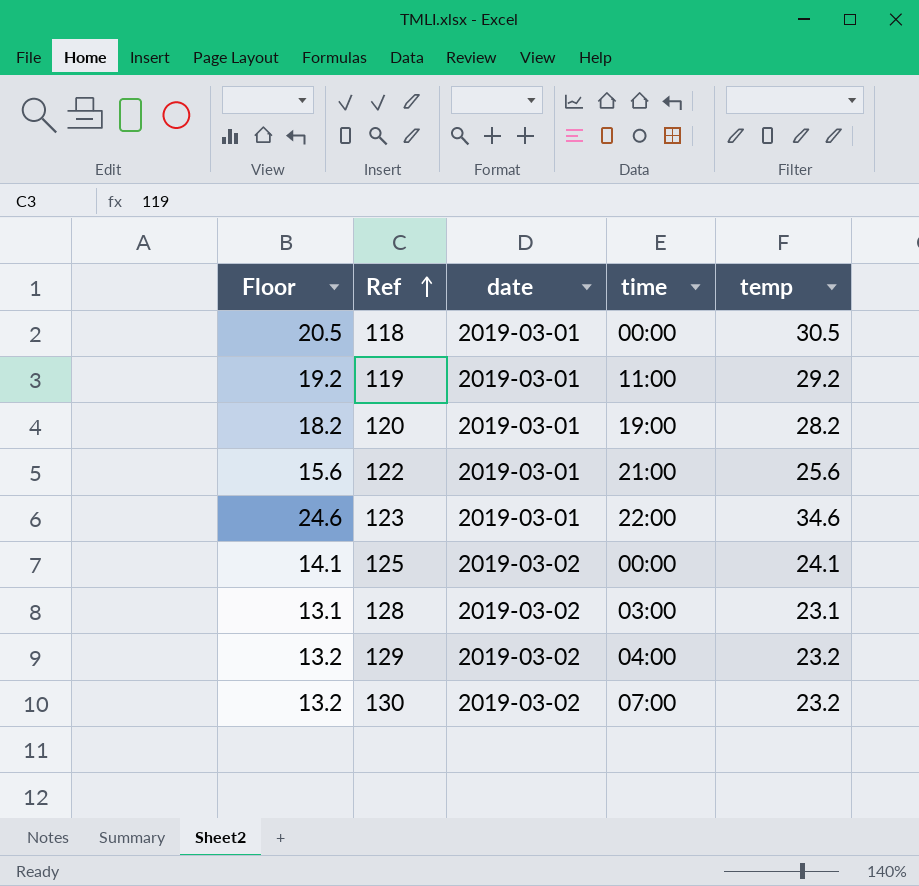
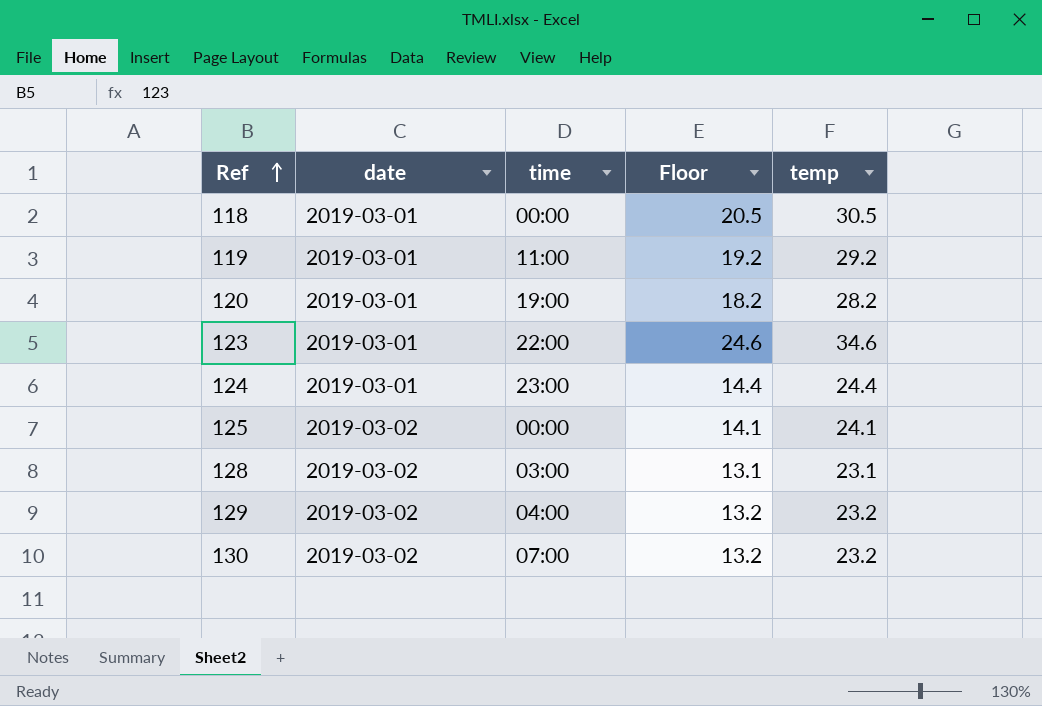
column Floor | position: 1 -> 4
row 122: 15.6 | 2019-03-01 | 21:00 | 25.6 -> none
row 124: none -> 2019-03-01 | 23:00 | 14.4 | 24.4

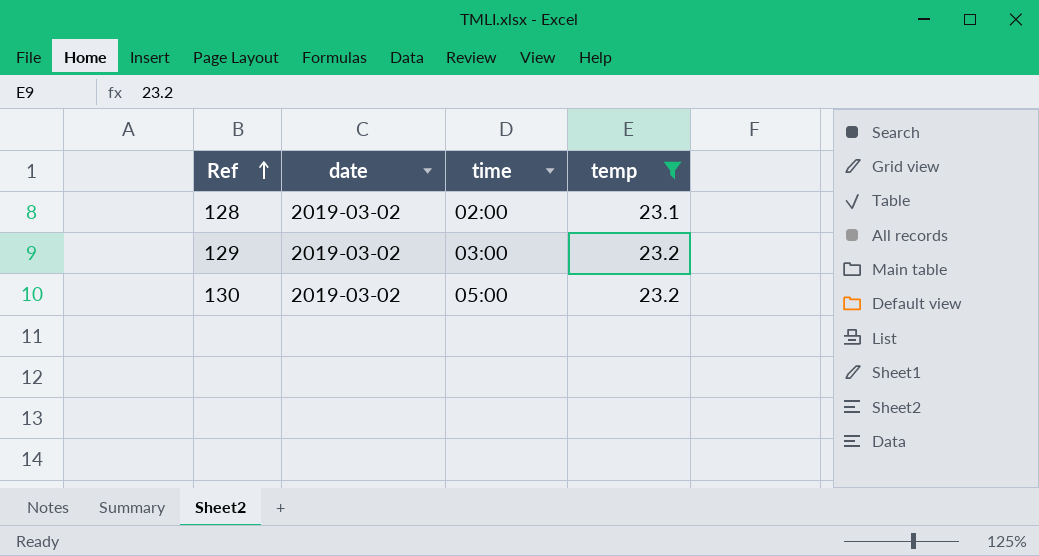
filter: none -> temp <= 23.2
column Floor | formula: [temp] - 10 -> none
128 | time: 03:00 -> 02:00
129 | time: 04:00 -> 03:00
130 | time: 07:00 -> 05:00

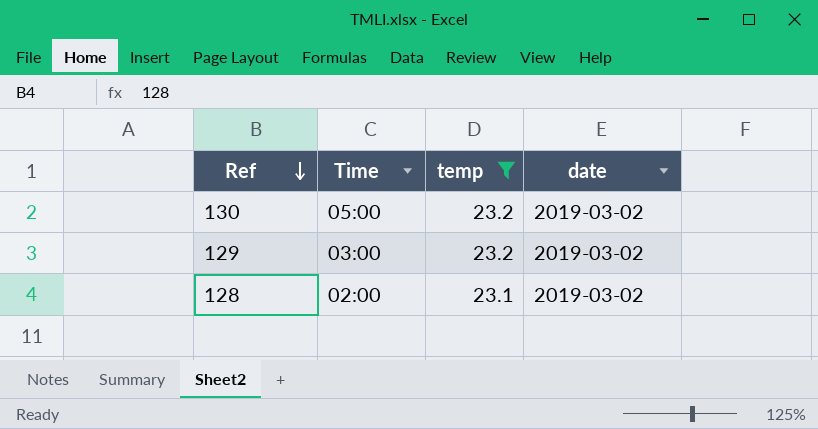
row order: Ref ascending -> Ref descending
column name: time -> Time
column date | position: 2 -> 4

